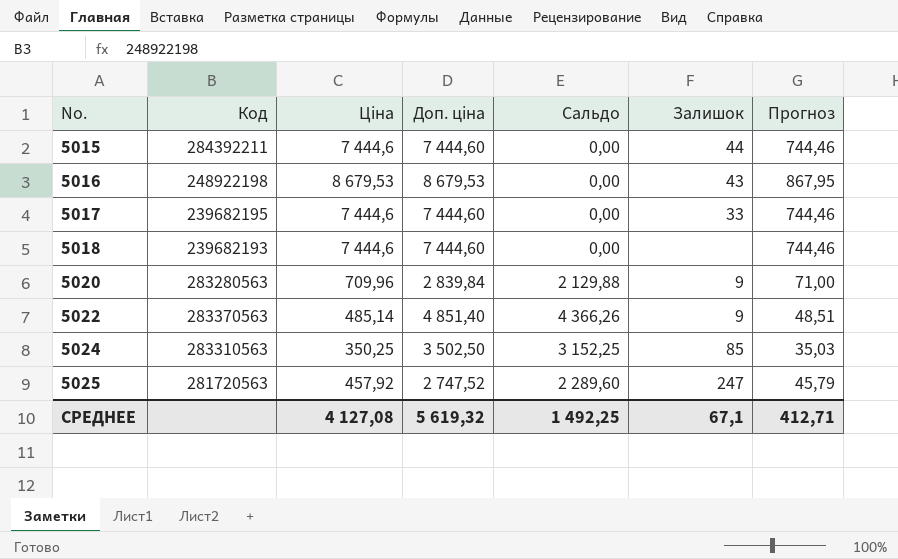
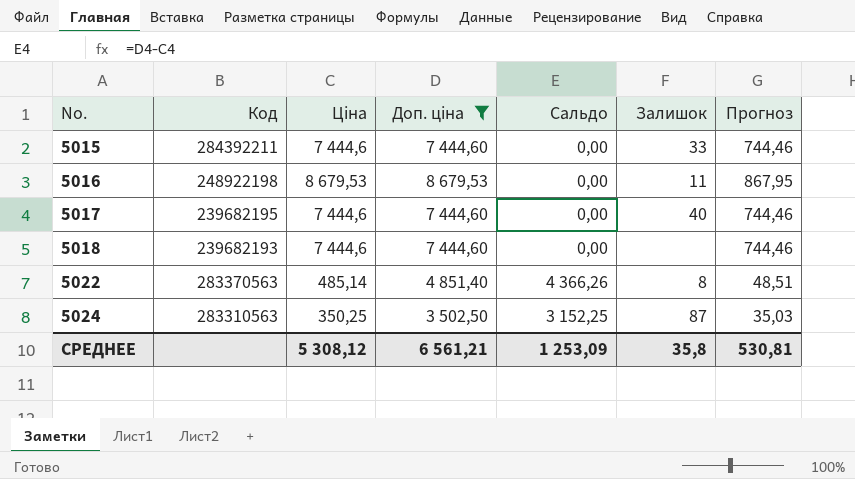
filter: none -> Доп. ціна >= 3 502,50
5015 | Залишок: 44 -> 33
5016 | Залишок: 43 -> 11
5017 | Залишок: 33 -> 40
5022 | Залишок: 9 -> 8
5024 | Залишок: 85 -> 87
СРЕДНЕЕ | Ціна: 4 127,08 -> 5 308,12
СРЕДНЕЕ | Доп. ціна: 5 619,32 -> 6 561,21
СРЕДНЕЕ | Сальдо: 1 492,25 -> 1 253,09
СРЕДНЕЕ | Залишок: 67,1 -> 35,8
СРЕДНЕЕ | Прогноз: 412,71 -> 530,81

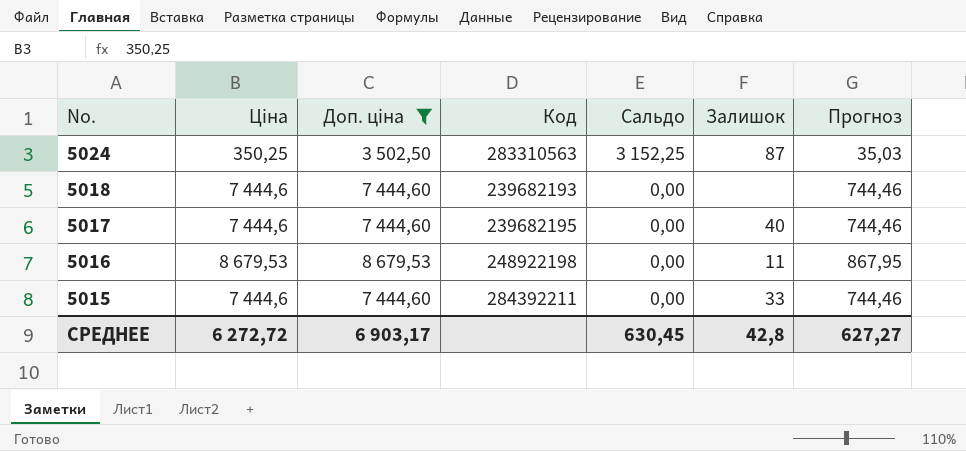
row order: No. ascending -> No. descending
column Код | position: 2 -> 4
row 5022: 283370563 | 485,14 | 4 851,40 | 4 366,26 | 8 | 48,51 -> none
СРЕДНЕЕ | Ціна: 5 308,12 -> 6 272,72
СРЕДНЕЕ | Доп. ціна: 6 561,21 -> 6 903,17
СРЕДНЕЕ | Сальдо: 1 253,09 -> 630,45
СРЕДНЕЕ | Залишок: 35,8 -> 42,8
СРЕДНЕЕ | Прогноз: 530,81 -> 627,27

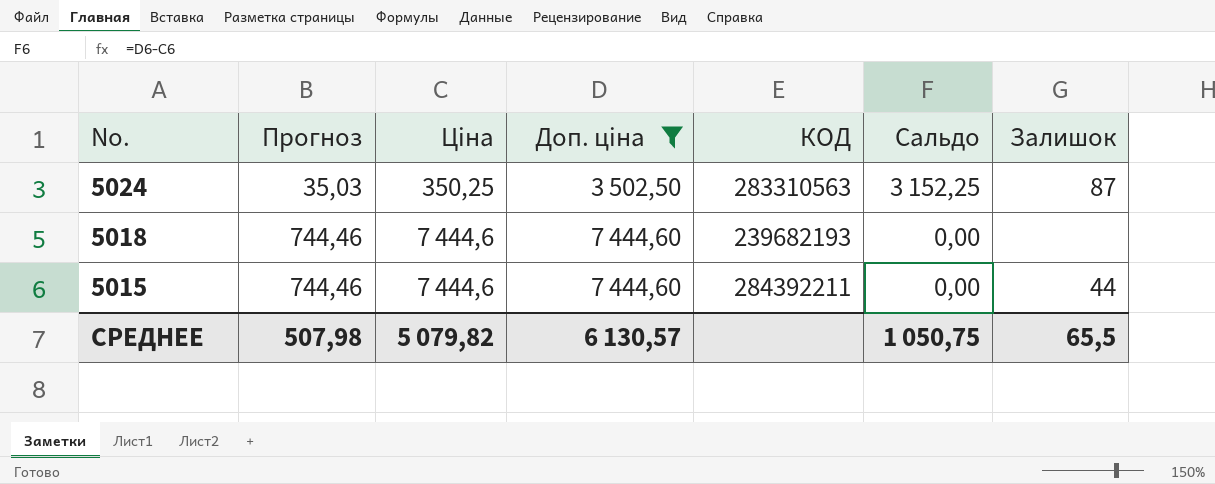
column Прогноз | position: 7 -> 2
column name: Код -> КОД
row 5017: 7 444,6 | 7 444,60 | 239682195 | 0,00 | 40 | 744,46 -> none
row 5016: 8 679,53 | 8 679,53 | 248922198 | 0,00 | 11 | 867,95 -> none
5015 | Залишок: 33 -> 44
СРЕДНЕЕ | Прогноз: 627,27 -> 507,98
СРЕДНЕЕ | Ціна: 6 272,72 -> 5 079,82
СРЕДНЕЕ | Доп. ціна: 6 903,17 -> 6 130,57
СРЕДНЕЕ | Сальдо: 630,45 -> 1 050,75
СРЕДНЕЕ | Залишок: 42,8 -> 65,5

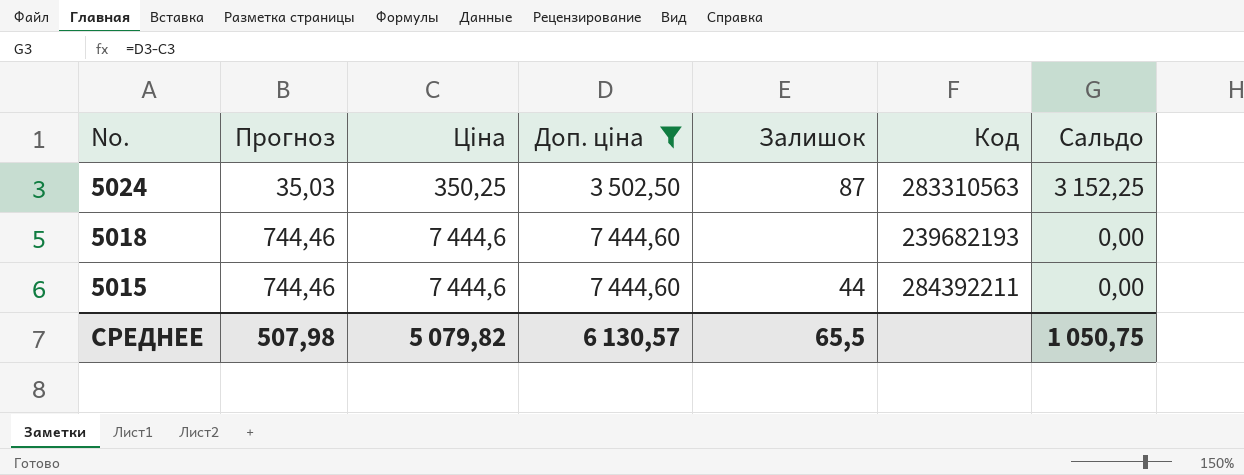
column Залишок | position: 7 -> 5
column name: КОД -> Код

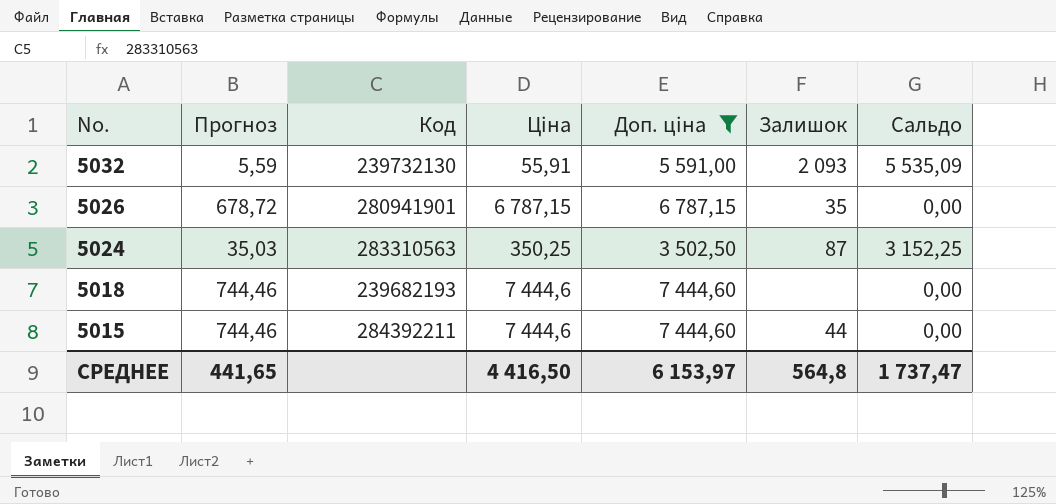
column Код | position: 6 -> 3
row 5032: none -> 5,59 | 239732130 | 55,91 | 5 591,00 | 2 093 | 5 535,09
row 5026: none -> 678,72 | 280941901 | 6 787,15 | 6 787,15 | 35 | 0,00
СРЕДНЕЕ | Прогноз: 507,98 -> 441,65
СРЕДНЕЕ | Ціна: 5 079,82 -> 4 416,50
СРЕДНЕЕ | Доп. ціна: 6 130,57 -> 6 153,97
СРЕДНЕЕ | Залишок: 65,5 -> 564,8
СРЕДНЕЕ | Сальдо: 1 050,75 -> 1 737,47

